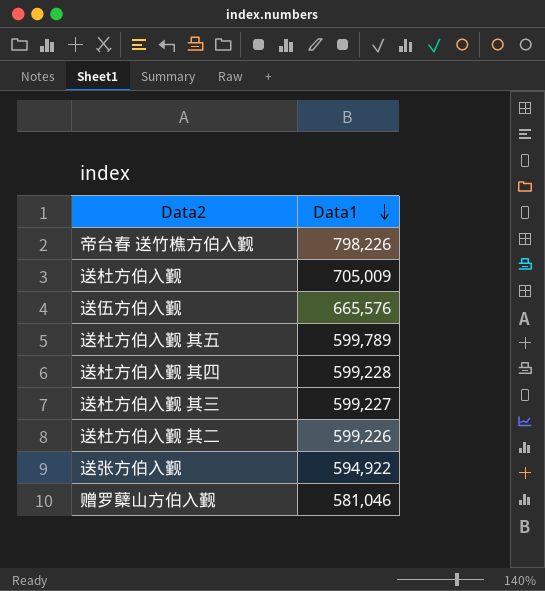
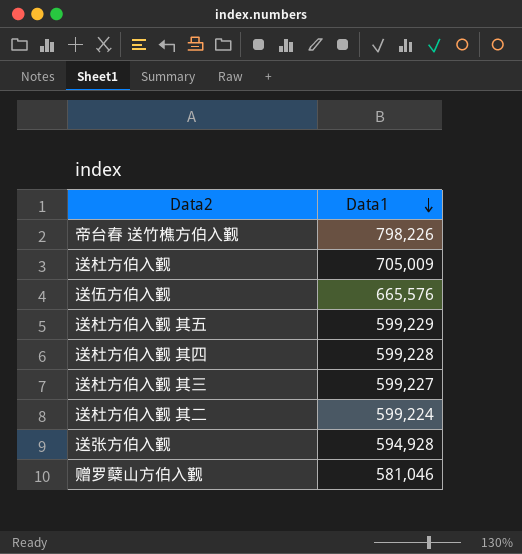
送杜方伯入觐 其五 | Data1: 599,789 -> 599,229
送杜方伯入觐 其二 | Data1: 599,226 -> 599,224
送张方伯入觐 | Data1: 594,922 -> 594,928

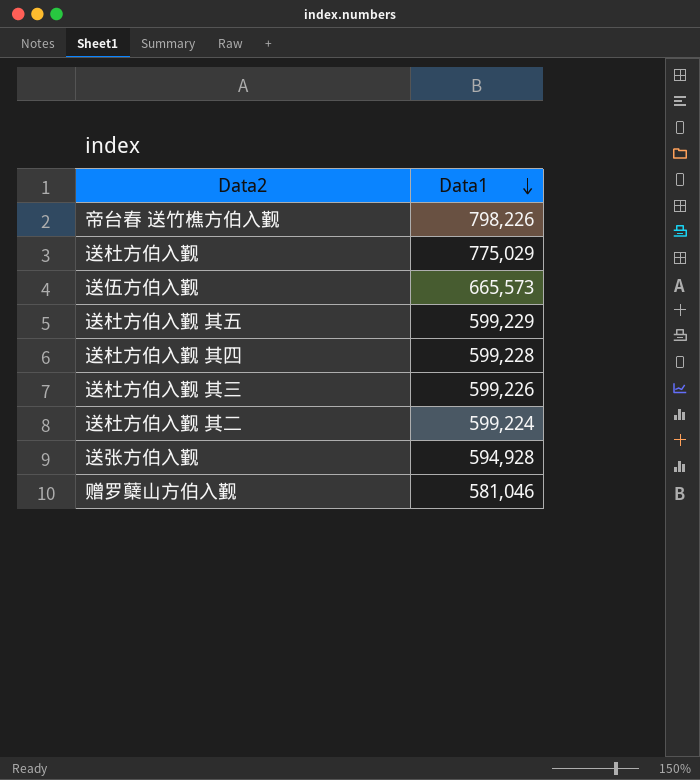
送杜方伯入觐 | Data1: 705,009 -> 775,029
送伍方伯入觐 | Data1: 665,576 -> 665,573
送杜方伯入觐 其三 | Data1: 599,227 -> 599,226

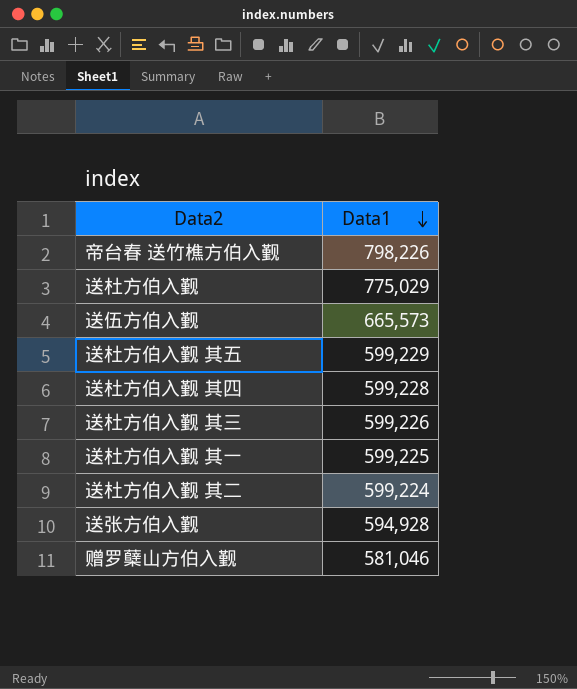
row 送杜方伯入觐 其一: none -> 599,225

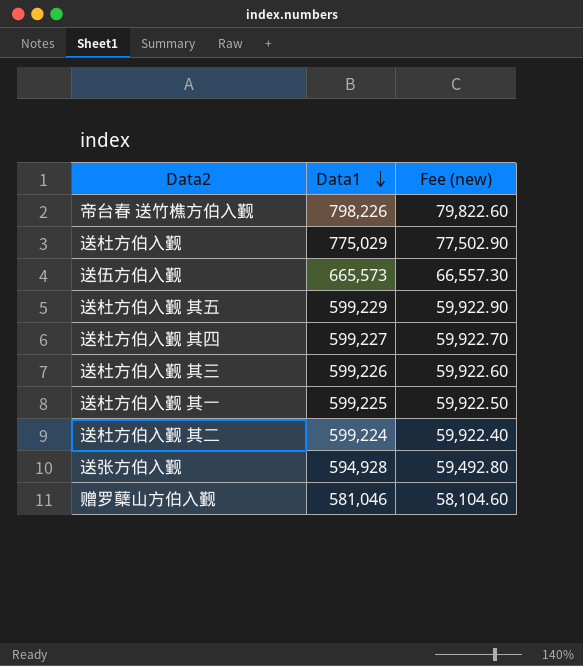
column Fee (new) | formula: none -> [Data1] * 0.1
送杜方伯入觐 其四 | Data1: 599,228 -> 599,227

